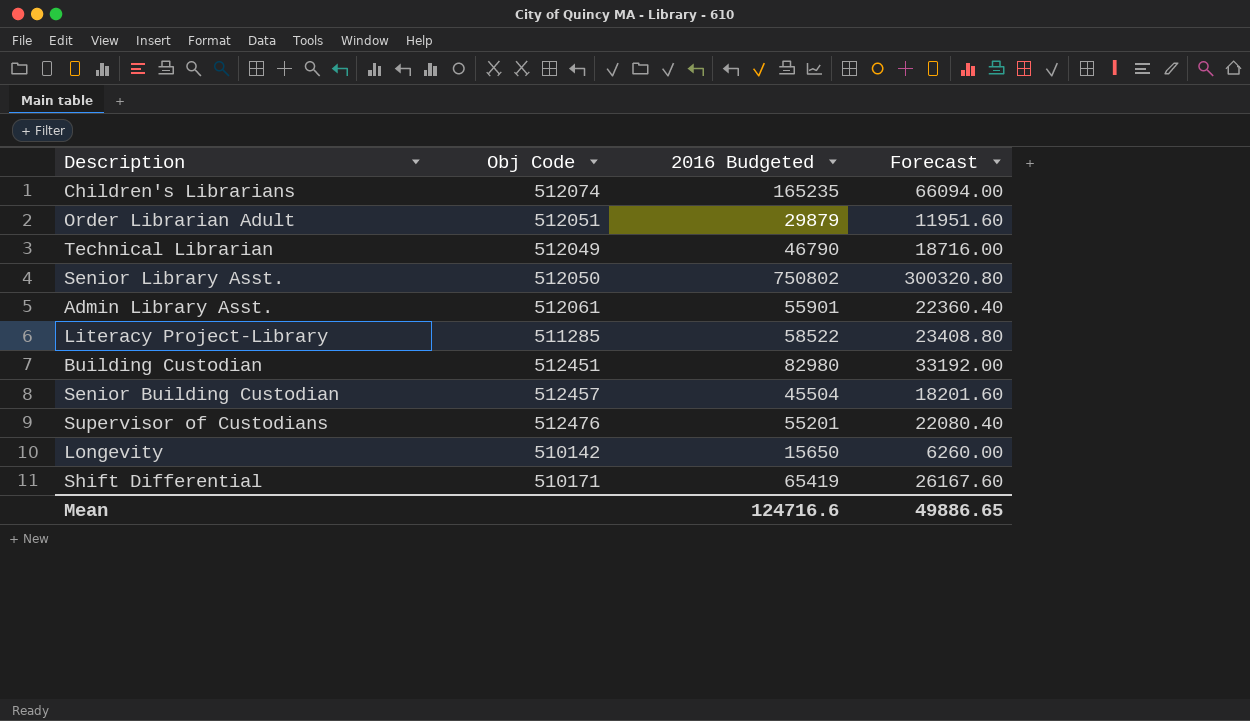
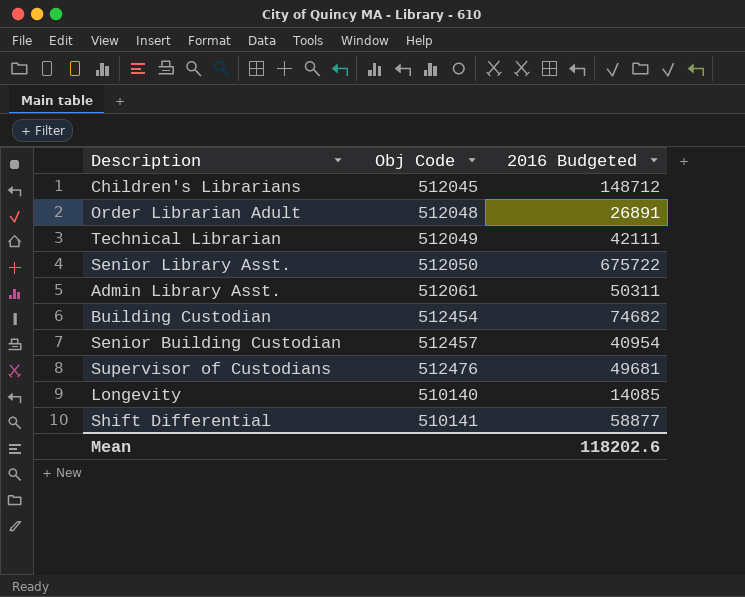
column Forecast | formula: [2016 Budgeted] * 0.4 -> none
row Literacy Project-Library: 511285 | 58522 | 23408.80 -> none
Children's Librarians | Obj Code: 512074 -> 512045
Children's Librarians | 2016 Budgeted: 165235 -> 148712
Order Librarian Adult | Obj Code: 512051 -> 512048
Order Librarian Adult | 2016 Budgeted: 29879 -> 26891
Technical Librarian | 2016 Budgeted: 46790 -> 42111
Senior Library Asst. | 2016 Budgeted: 750802 -> 675722
Admin Library Asst. | 2016 Budgeted: 55901 -> 50311
Building Custodian | Obj Code: 512451 -> 512454
Building Custodian | 2016 Budgeted: 82980 -> 74682
Senior Building Custodian | 2016 Budgeted: 45504 -> 40954
Supervisor of Custodians | 2016 Budgeted: 55201 -> 49681
Longevity | Obj Code: 510142 -> 510140
Longevity | 2016 Budgeted: 15650 -> 14085
Shift Differential | Obj Code: 510171 -> 510141
Shift Differential | 2016 Budgeted: 65419 -> 58877
Mean | 2016 Budgeted: 124716.6 -> 118202.6

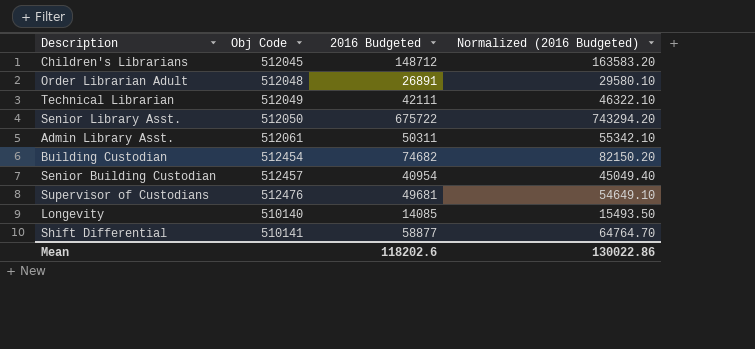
column Normalized (2016 Budgeted) | formula: none -> [2016 Budgeted] * 1.1

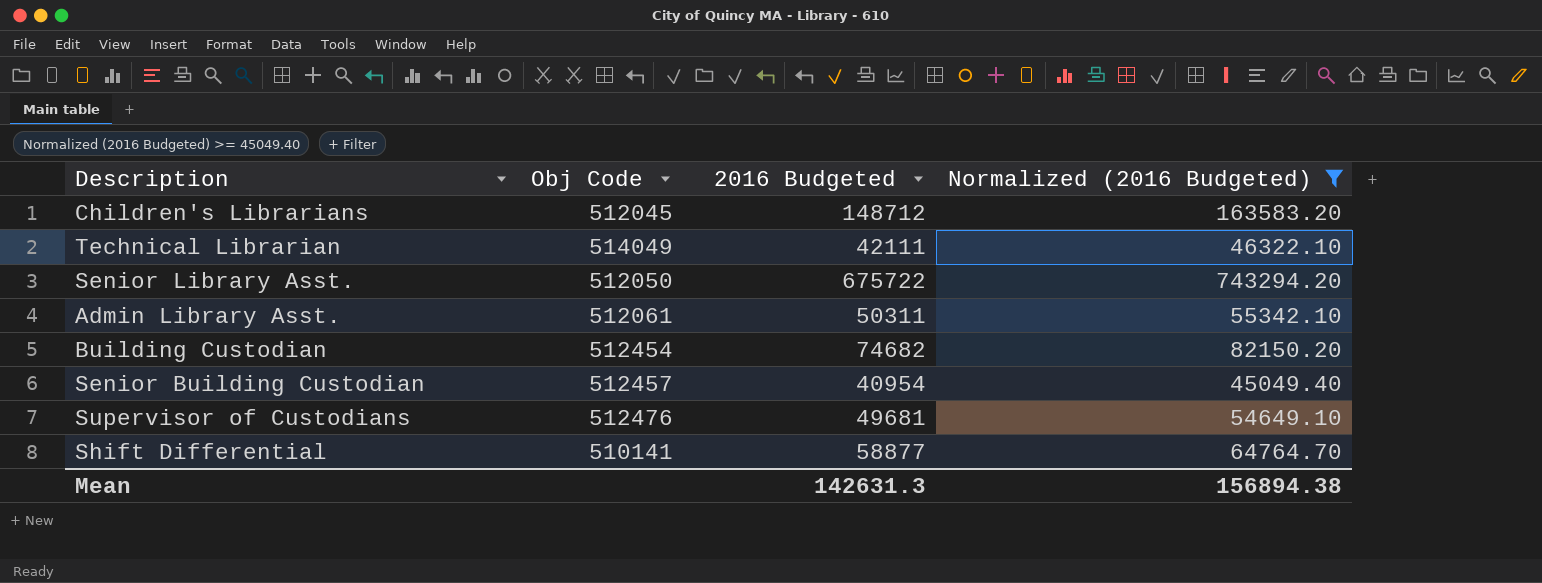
filter: none -> Normalized (2016 Budgeted) >= 45049.40
Technical Librarian | Obj Code: 512049 -> 514049
Mean | 2016 Budgeted: 118202.6 -> 142631.3
Mean | Normalized (2016 Budgeted): 130022.86 -> 156894.38

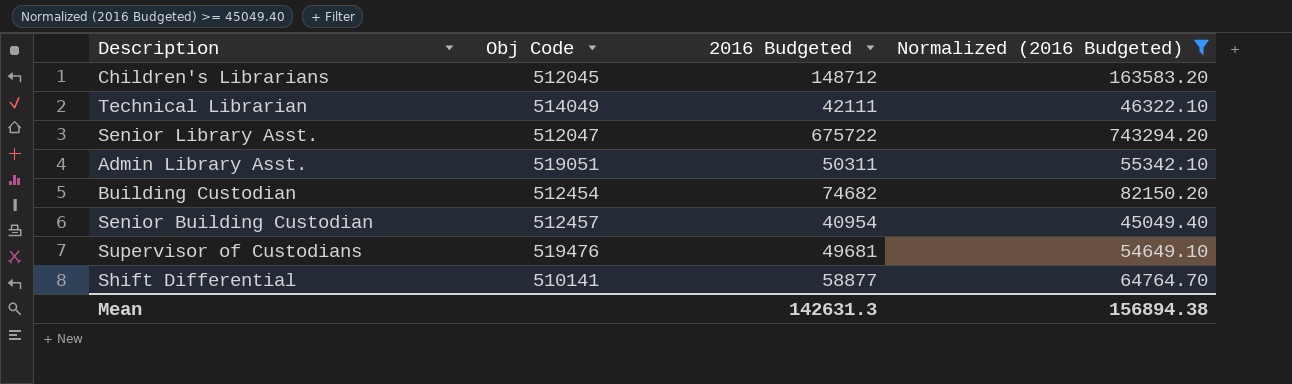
Senior Library Asst. | Obj Code: 512050 -> 512047
Admin Library Asst. | Obj Code: 512061 -> 519051
Supervisor of Custodians | Obj Code: 512476 -> 519476

